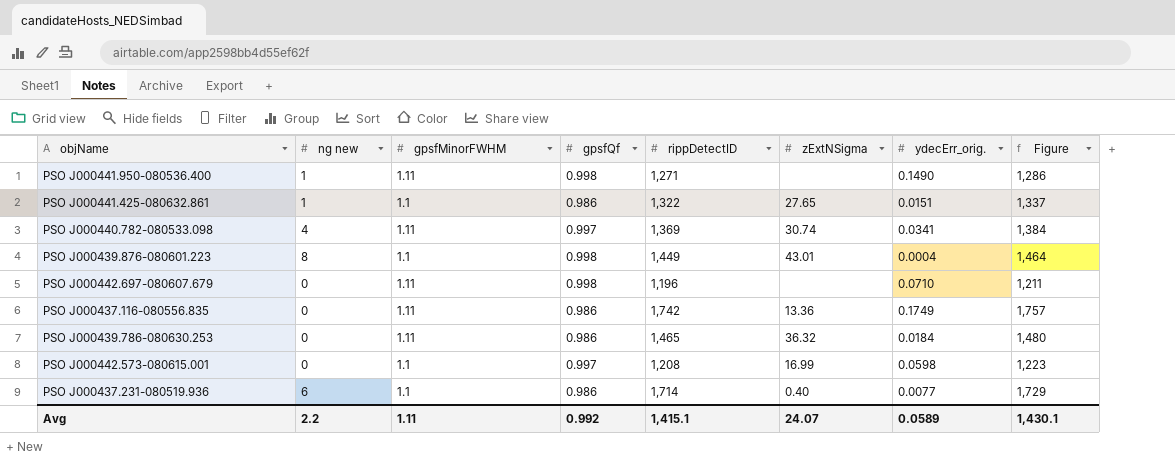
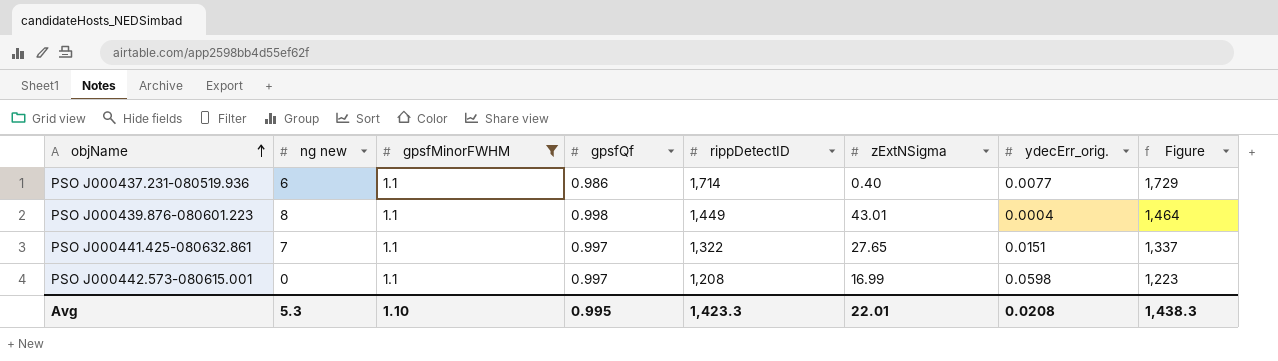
filter: none -> gpsfMinorFWHM = 1.1
row order: none -> objName ascending
PSO J000441.425-080632.861 | ng new: 1 -> 7
PSO J000441.425-080632.861 | gpsfQf: 0.986 -> 0.997
Avg | ng new: 2.2 -> 5.3
Avg | gpsfMinorFWHM: 1.11 -> 1.10
Avg | gpsfQf: 0.992 -> 0.995
Avg | rippDetectID: 1,415.1 -> 1,423.3
Avg | zExtNSigma: 24.07 -> 22.01
Avg | ydecErr_orig.: 0.0589 -> 0.0208
Avg | Figure: 1,430.1 -> 1,438.3

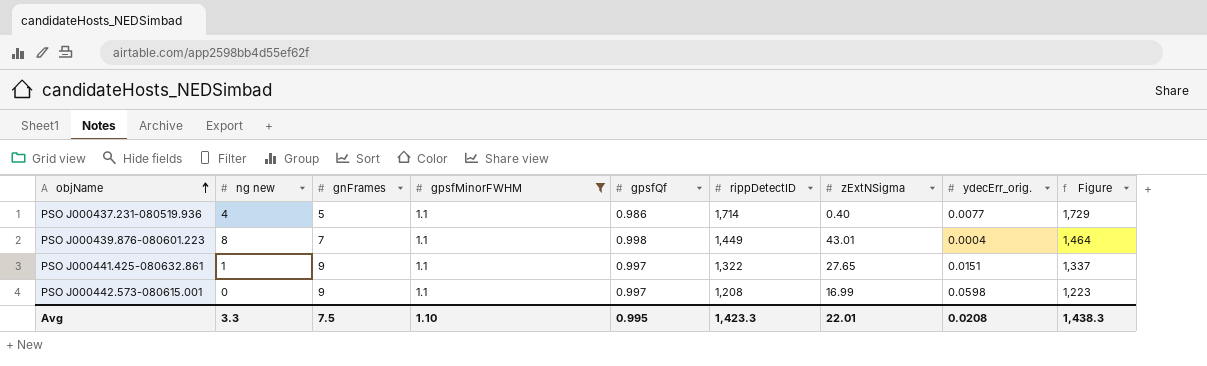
column gnFrames | position: none -> 3
PSO J000437.231-080519.936 | ng new: 6 -> 4
PSO J000441.425-080632.861 | ng new: 7 -> 1
Avg | ng new: 5.3 -> 3.3

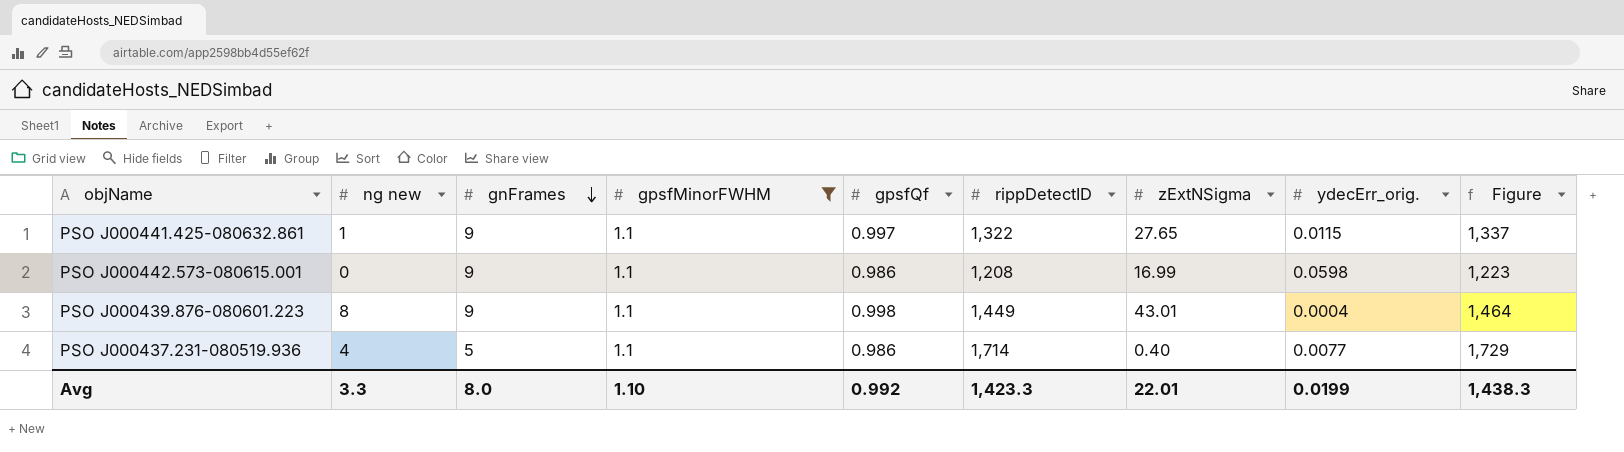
row order: objName ascending -> gnFrames descending
PSO J000441.425-080632.861 | ydecErr_orig.: 0.0151 -> 0.0115
PSO J000442.573-080615.001 | gpsfQf: 0.997 -> 0.986
PSO J000439.876-080601.223 | gnFrames: 7 -> 9
Avg | gnFrames: 7.5 -> 8.0
Avg | gpsfQf: 0.995 -> 0.992
Avg | ydecErr_orig.: 0.0208 -> 0.0199

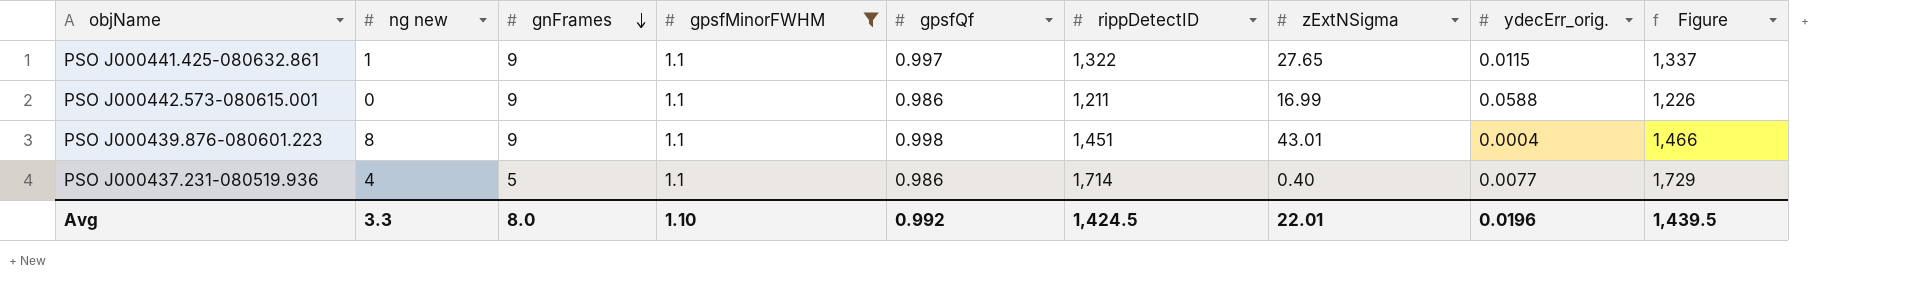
PSO J000442.573-080615.001 | rippDetectID: 1,208 -> 1,211
PSO J000442.573-080615.001 | ydecErr_orig.: 0.0598 -> 0.0588
PSO J000442.573-080615.001 | Figure: 1,223 -> 1,226
PSO J000439.876-080601.223 | rippDetectID: 1,449 -> 1,451
PSO J000439.876-080601.223 | Figure: 1,464 -> 1,466
Avg | rippDetectID: 1,423.3 -> 1,424.5
Avg | ydecErr_orig.: 0.0199 -> 0.0196
Avg | Figure: 1,438.3 -> 1,439.5

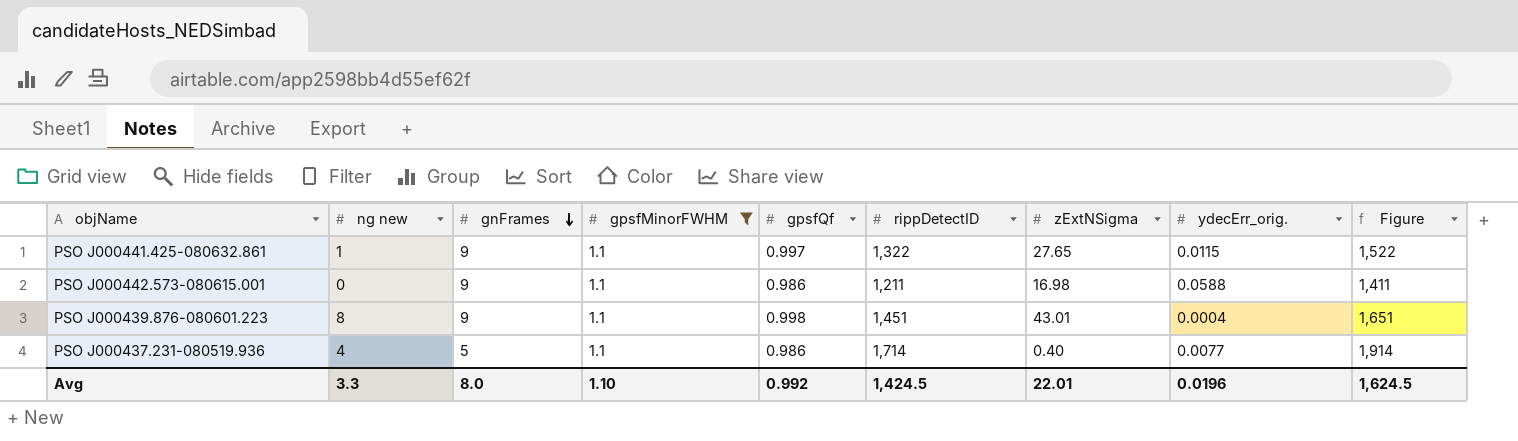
column Figure | formula: [rippDetectID] + 15 -> [rippDetectID] + 200
PSO J000442.573-080615.001 | zExtNSigma: 16.99 -> 16.98
Avg | Figure: 1,439.5 -> 1,624.5

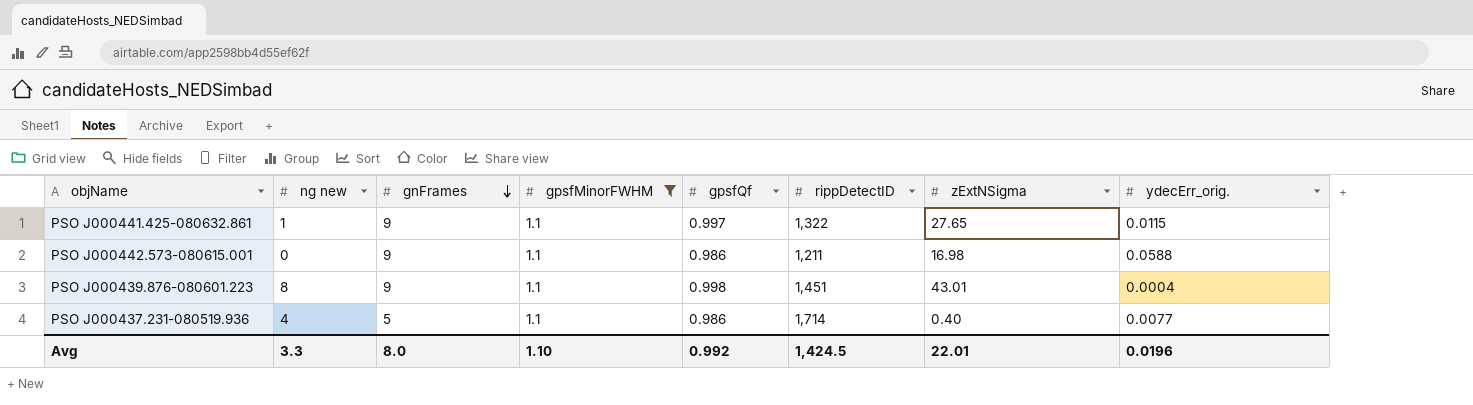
column Figure | formula: [rippDetectID] + 200 -> none

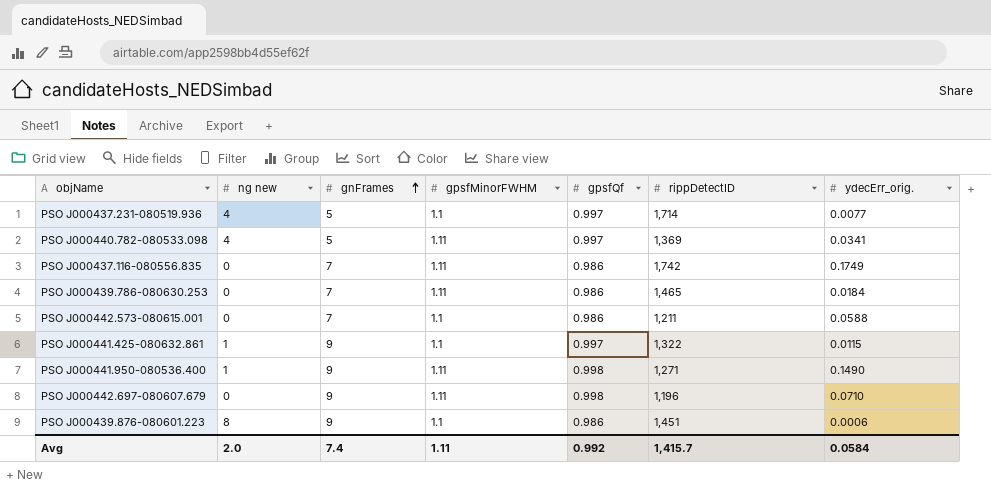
filter: gpsfMinorFWHM = 1.1 -> none
row order: gnFrames descending -> gnFrames ascending
column zExtNSigma | position: 7 -> none
PSO J000437.231-080519.936 | gpsfQf: 0.986 -> 0.997
PSO J000442.573-080615.001 | gnFrames: 9 -> 7
PSO J000439.876-080601.223 | gpsfQf: 0.998 -> 0.986
PSO J000439.876-080601.223 | ydecErr_orig.: 0.0004 -> 0.0006
Avg | ng new: 3.3 -> 2.0
Avg | gnFrames: 8.0 -> 7.4
Avg | gpsfMinorFWHM: 1.10 -> 1.11
Avg | rippDetectID: 1,424.5 -> 1,415.7
Avg | ydecErr_orig.: 0.0196 -> 0.0584

